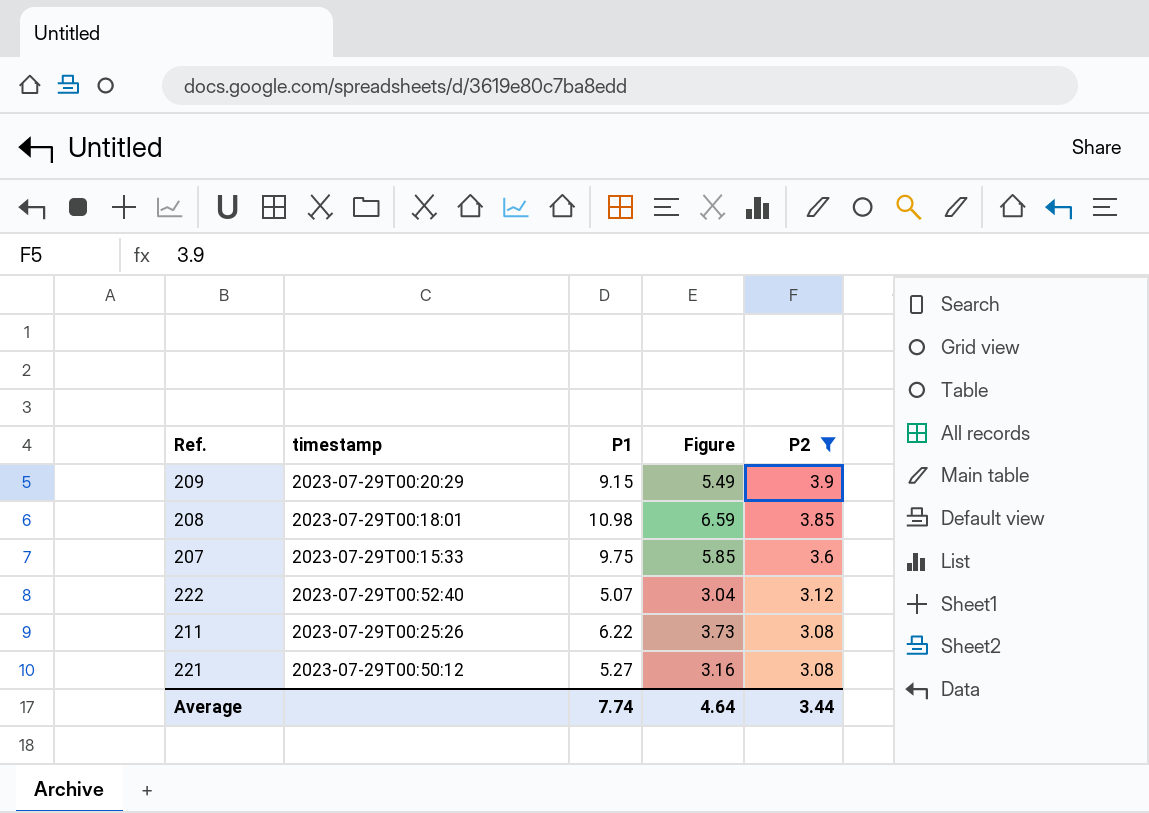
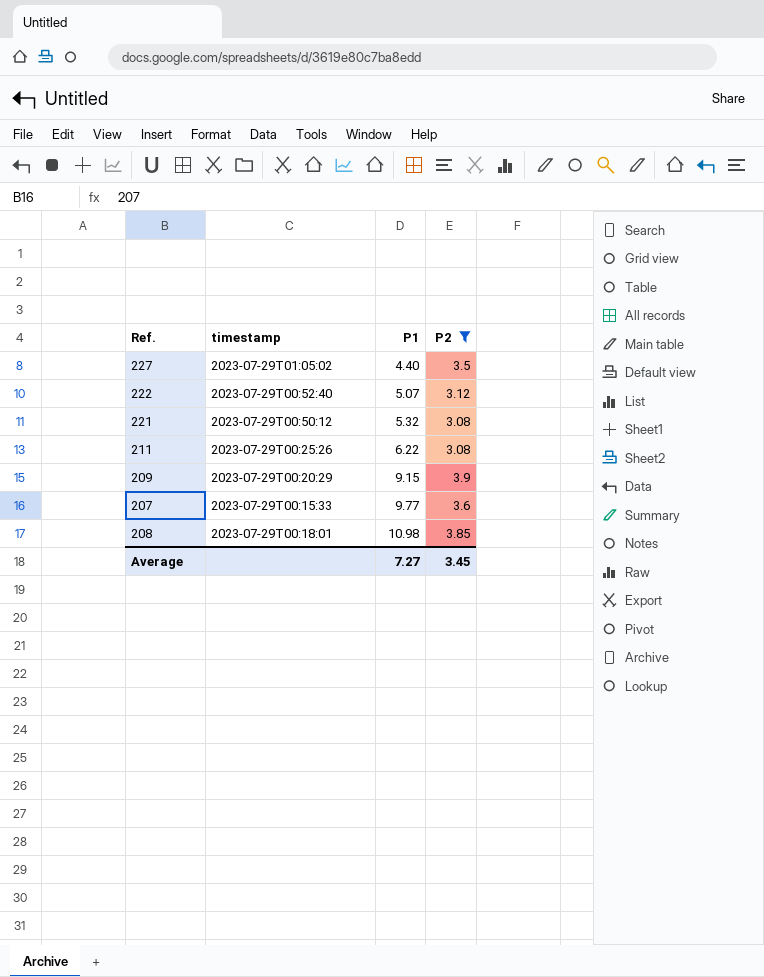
row order: P2 descending -> P1 ascending
column Figure | formula: [P1] * 0.6 -> none
row 227: none -> 2023-07-29T01:05:02 | 4.40 | 3.5
221 | P1: 5.27 -> 5.32
207 | P1: 9.75 -> 9.77
Average | P1: 7.74 -> 7.27
Average | P2: 3.44 -> 3.45

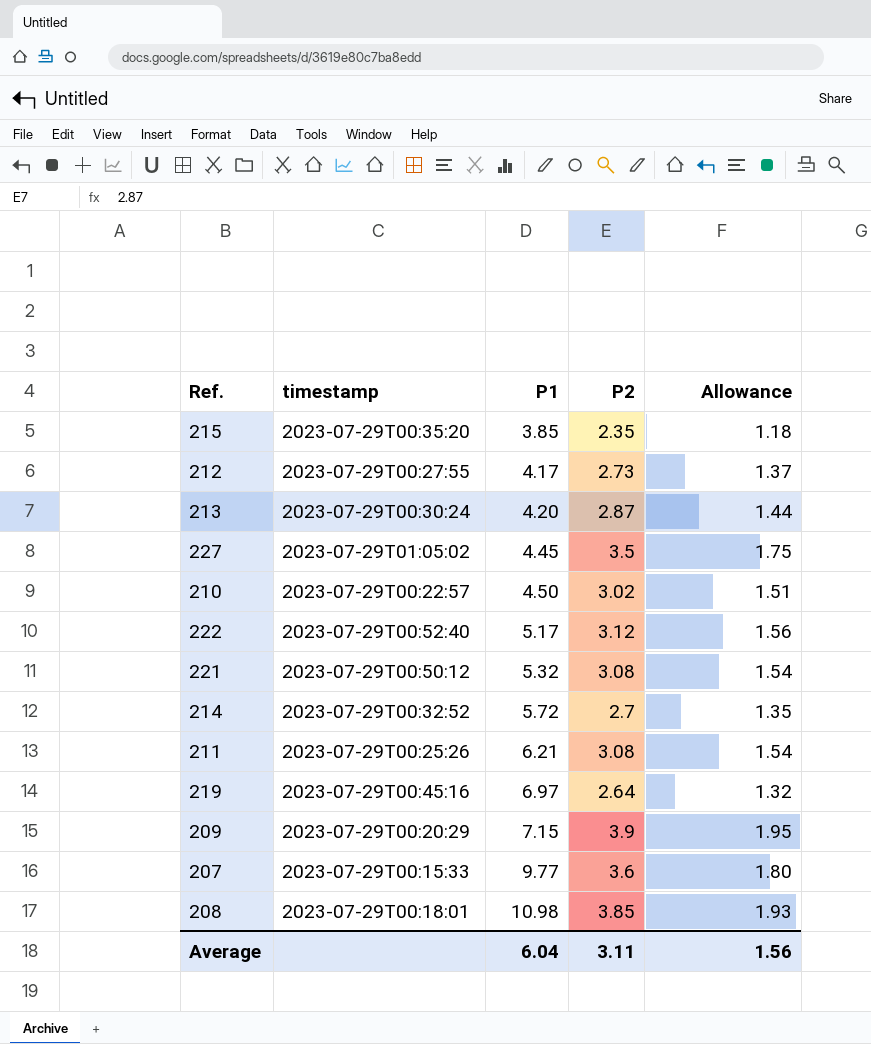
filter: P2 >= 3.08 -> none
column Allowance | formula: none -> [P2] * 0.5
227 | P1: 4.40 -> 4.45
222 | P1: 5.07 -> 5.17
211 | P1: 6.22 -> 6.21
209 | P1: 9.15 -> 7.15
Average | P1: 7.27 -> 6.04
Average | P2: 3.45 -> 3.11

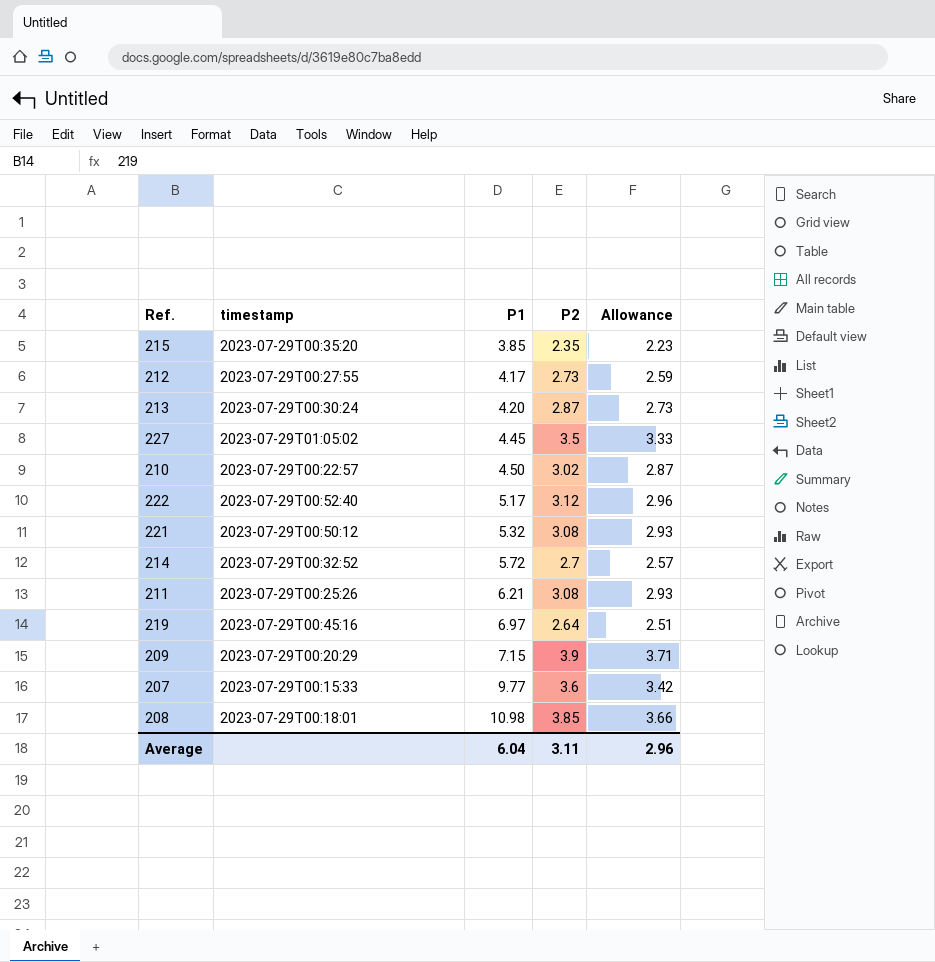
column Allowance | formula: [P2] * 0.5 -> [P2] * 0.95
Average | Allowance: 1.56 -> 2.96

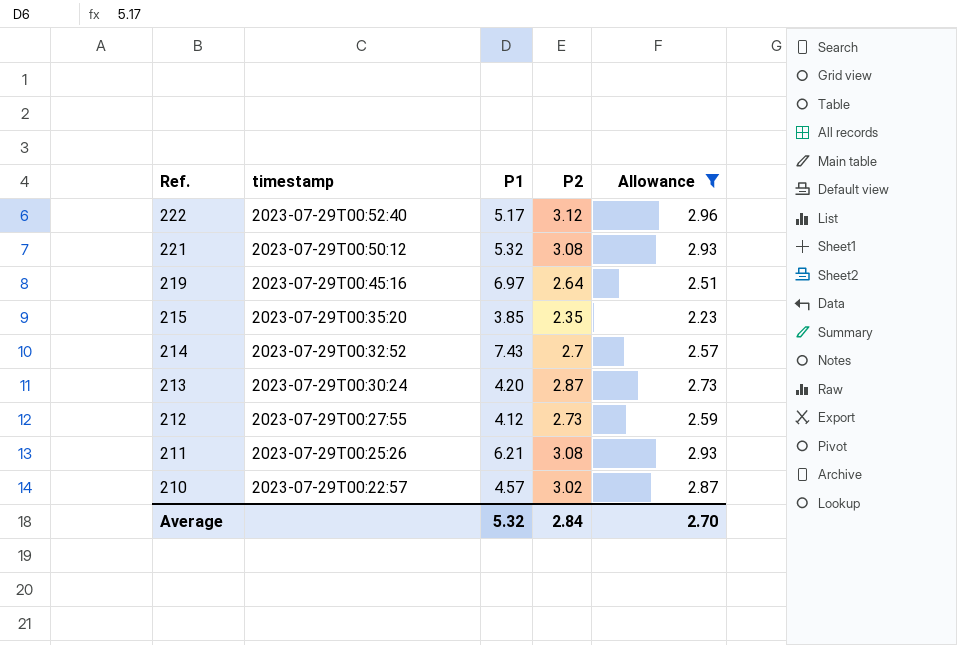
filter: none -> Allowance <= 2.96
row order: P1 ascending -> Ref. descending
214 | P1: 5.72 -> 7.43
212 | P1: 4.17 -> 4.12
210 | P1: 4.50 -> 4.57
Average | P1: 6.04 -> 5.32
Average | P2: 3.11 -> 2.84
Average | Allowance: 2.96 -> 2.70

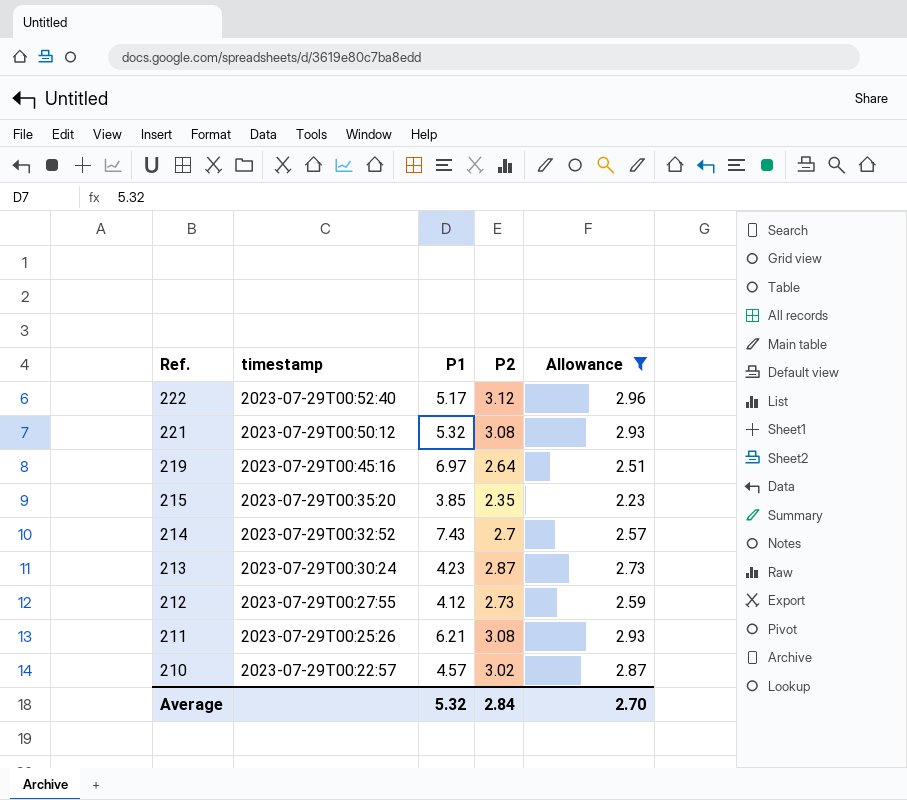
213 | P1: 4.20 -> 4.23

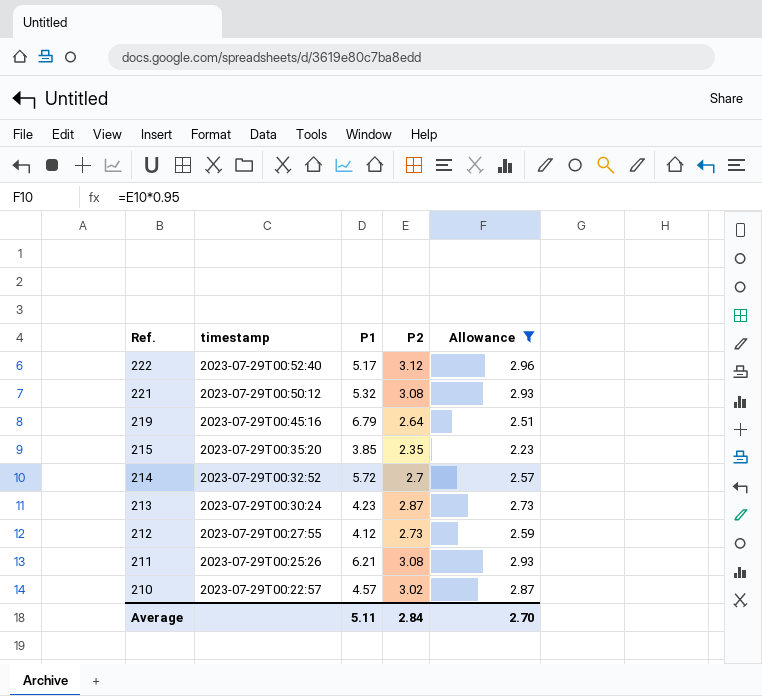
219 | P1: 6.97 -> 6.79
214 | P1: 7.43 -> 5.72
Average | P1: 5.32 -> 5.11

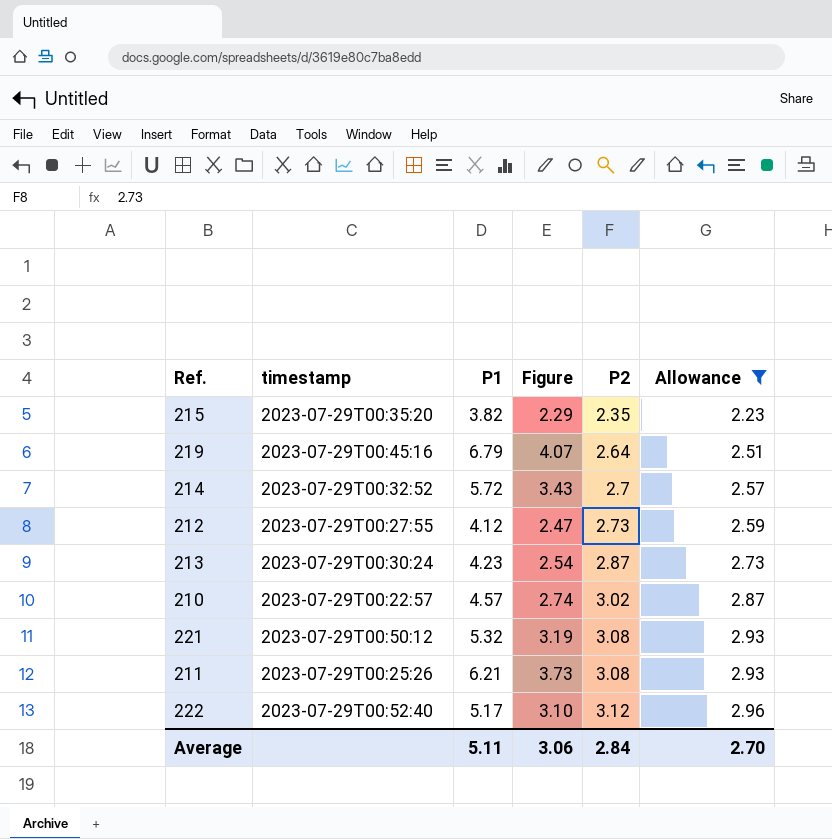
row order: Ref. descending -> P2 ascending
column Figure | formula: none -> [P1] * 0.6
215 | P1: 3.85 -> 3.82

